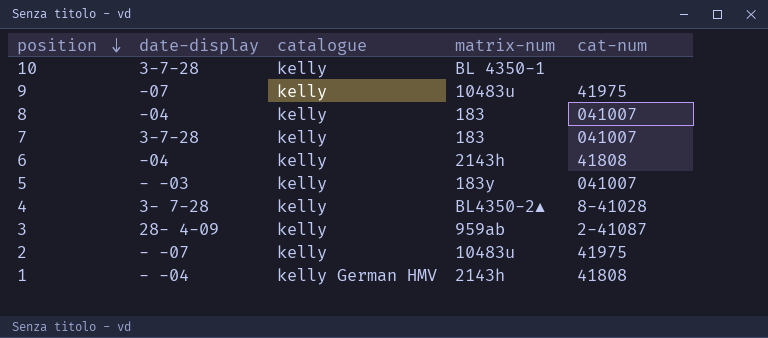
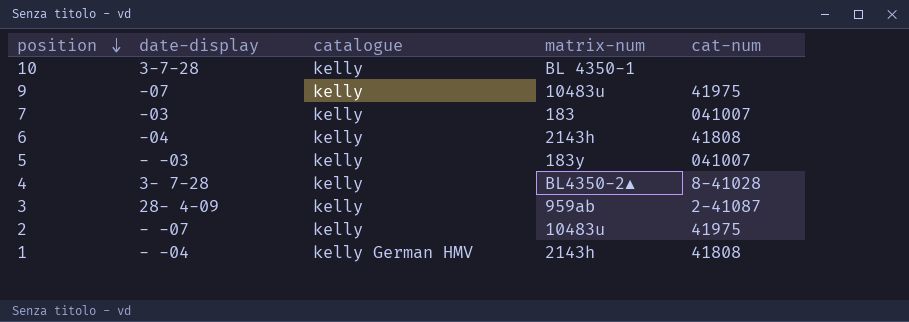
row 8: -04 | kelly | 183 | 041007 -> none
7 | date-display: 3-7-28 -> -03

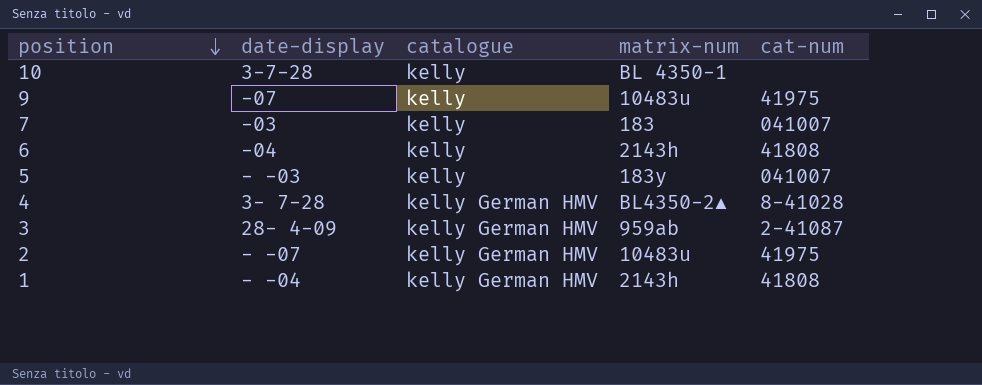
4 | catalogue: kelly -> kelly German HMV
3 | catalogue: kelly -> kelly German HMV
2 | catalogue: kelly -> kelly German HMV

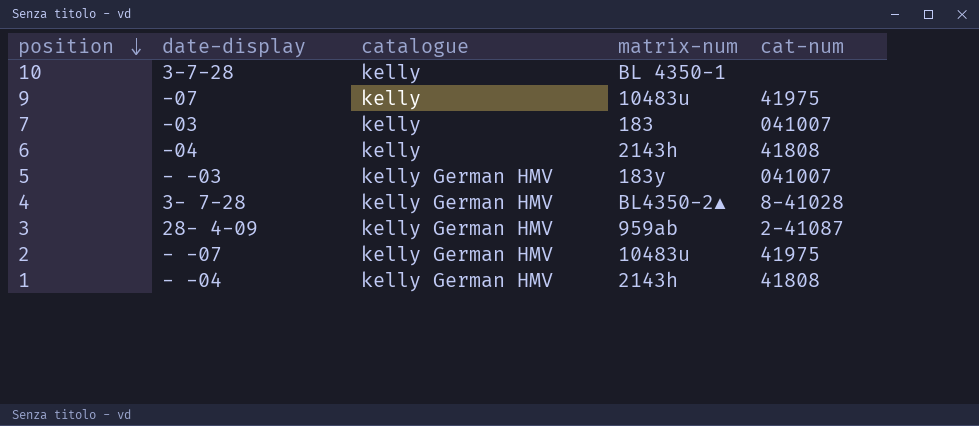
5 | catalogue: kelly -> kelly German HMV

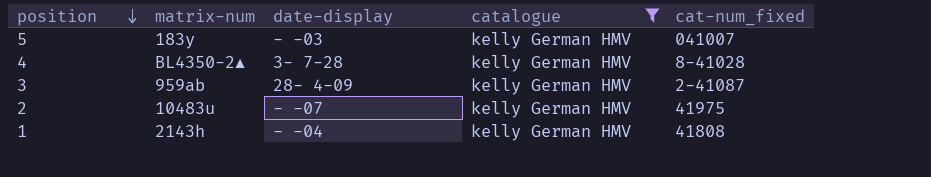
filter: none -> catalogue = kelly German HMV
column matrix-num | position: 4 -> 2
column name: cat-num -> cat-num_fixed

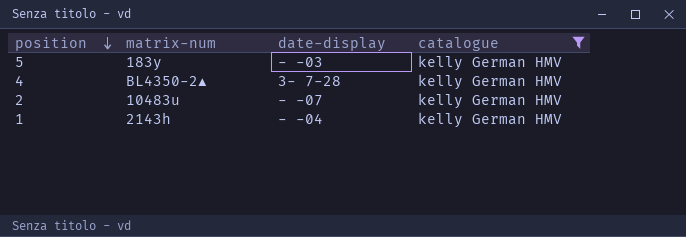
column cat-num_fixed | position: 5 -> none
row 3: 959ab | 28- 4-09 | kelly German HMV | 2-41087 -> none

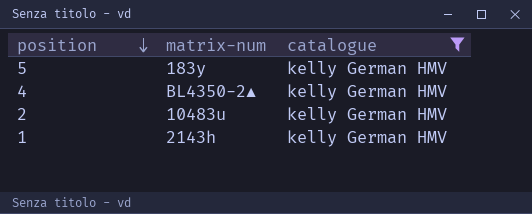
column date-display | position: 3 -> none

